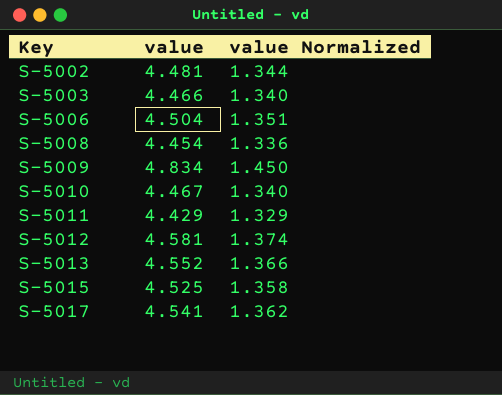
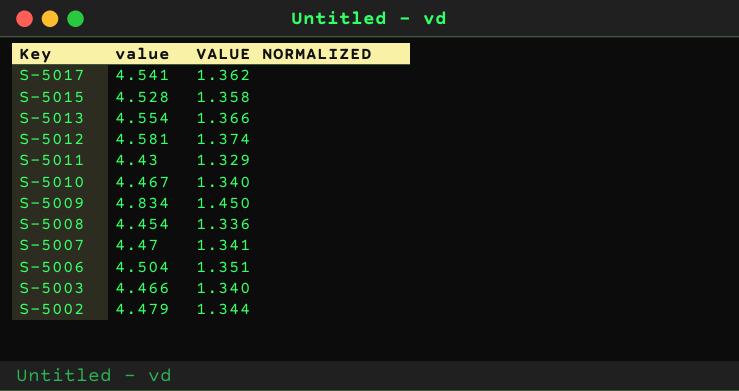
row order: Key ascending -> Key descending
column name: value Normalized -> VALUE NORMALIZED
S-5015 | value: 4.525 -> 4.528
S-5013 | value: 4.552 -> 4.554
S-5011 | value: 4.429 -> 4.43
row S-5007: none -> 4.47 | 1.341
S-5002 | value: 4.481 -> 4.479

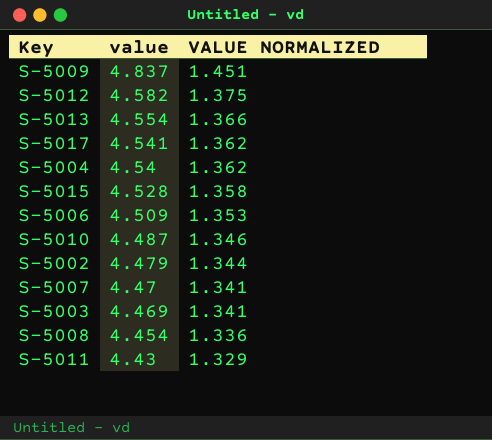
row order: Key descending -> value descending
S-5009 | value: 4.834 -> 4.837
S-5009 | VALUE NORMALIZED: 1.450 -> 1.451
S-5012 | value: 4.581 -> 4.582
S-5012 | VALUE NORMALIZED: 1.374 -> 1.375
row S-5004: none -> 4.54 | 1.362
S-5006 | value: 4.504 -> 4.509
S-5006 | VALUE NORMALIZED: 1.351 -> 1.353
S-5010 | value: 4.467 -> 4.487
S-5010 | VALUE NORMALIZED: 1.340 -> 1.346
S-5003 | value: 4.466 -> 4.469
S-5003 | VALUE NORMALIZED: 1.340 -> 1.341

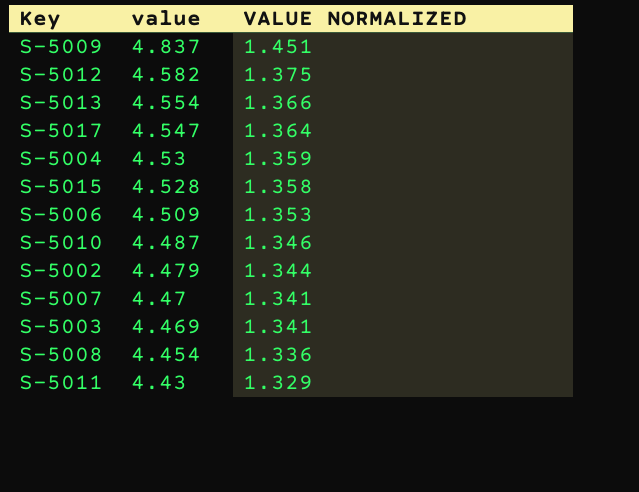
S-5017 | value: 4.541 -> 4.547
S-5017 | VALUE NORMALIZED: 1.362 -> 1.364
S-5004 | value: 4.54 -> 4.53
S-5004 | VALUE NORMALIZED: 1.362 -> 1.359

